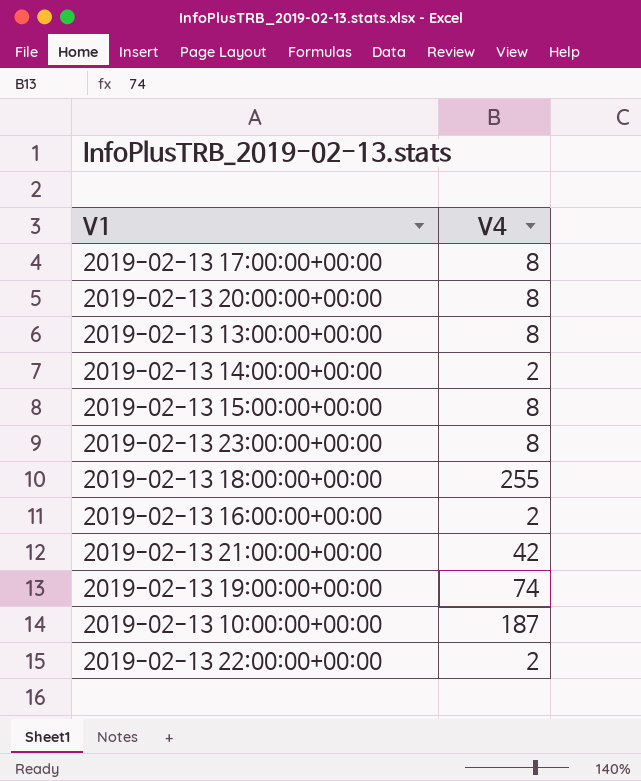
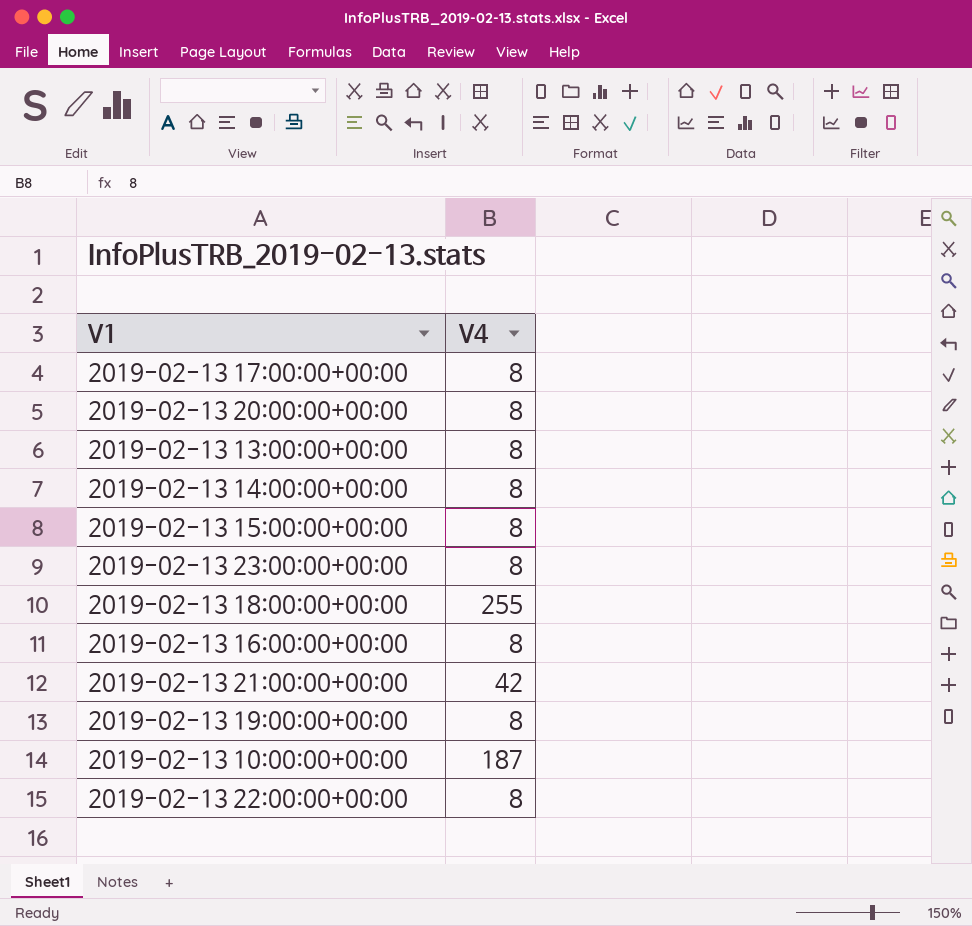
2019-02-13 14:00:00+00:00 | V4: 2 -> 8
2019-02-13 16:00:00+00:00 | V4: 2 -> 8
2019-02-13 19:00:00+00:00 | V4: 74 -> 8
2019-02-13 22:00:00+00:00 | V4: 2 -> 8

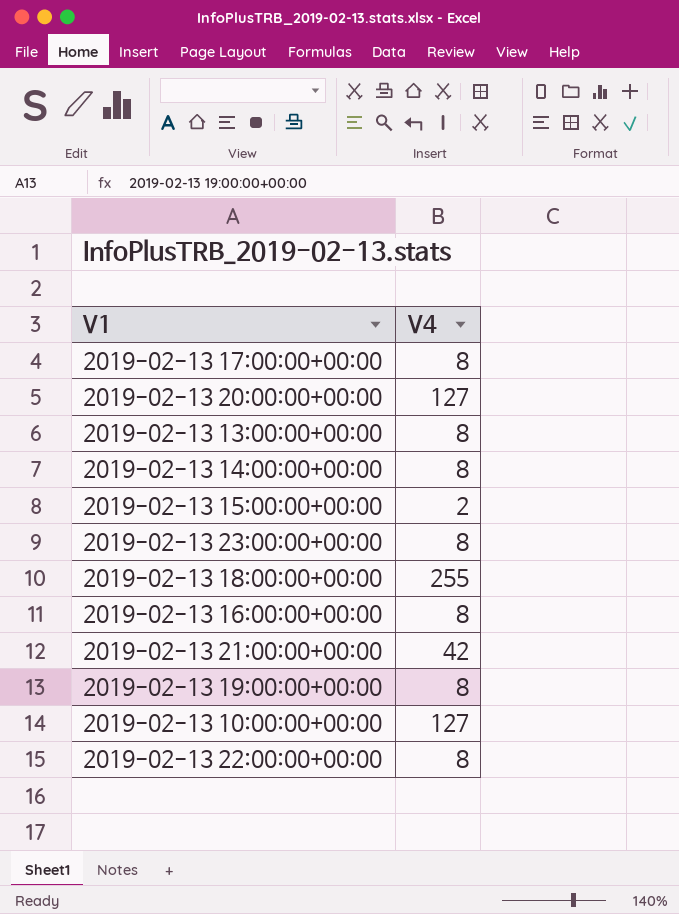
2019-02-13 20:00:00+00:00 | V4: 8 -> 127
2019-02-13 15:00:00+00:00 | V4: 8 -> 2
2019-02-13 10:00:00+00:00 | V4: 187 -> 127

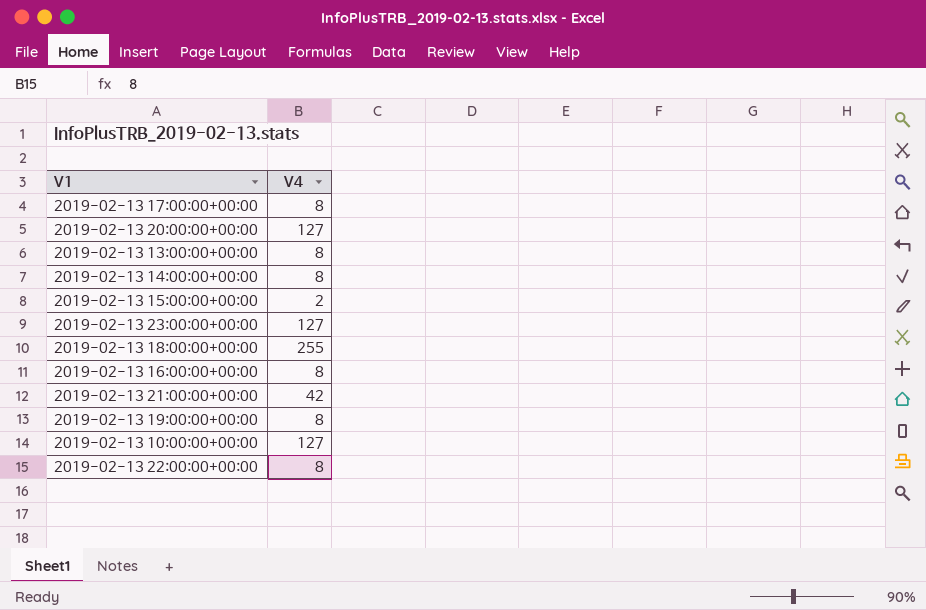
2019-02-13 23:00:00+00:00 | V4: 8 -> 127

